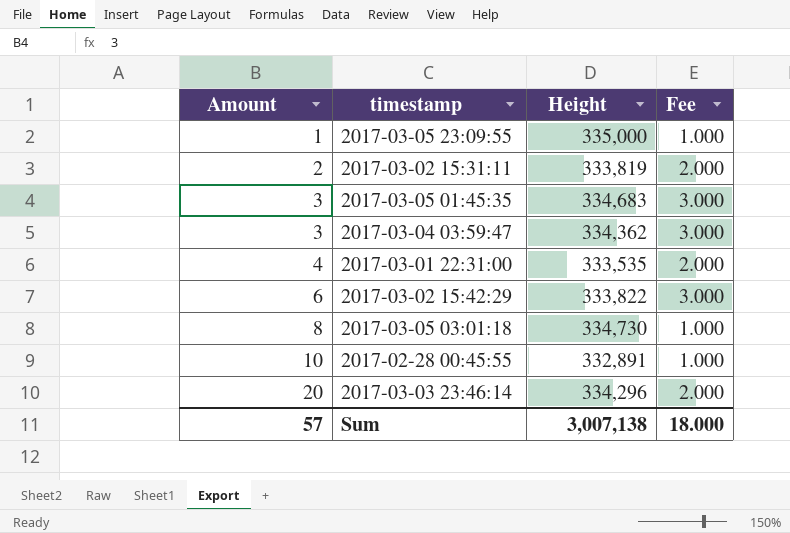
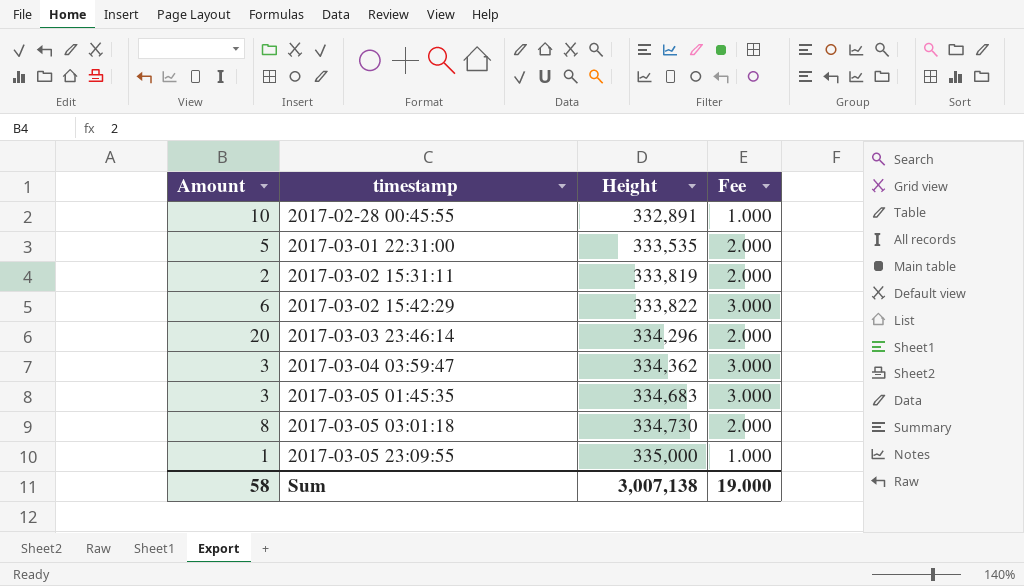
row order: Amount ascending -> timestamp ascending
2017-03-01 22:31:00 | Amount: 4 -> 5
2017-03-05 03:01:18 | Fee: 1.000 -> 2.000
Sum | Amount: 57 -> 58
Sum | Fee: 18.000 -> 19.000

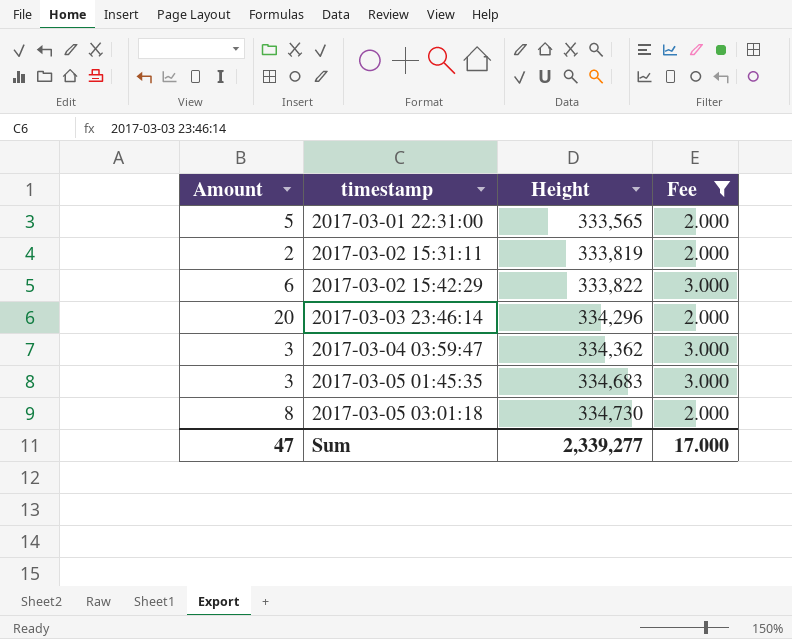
filter: none -> Fee != 1.000
2017-03-01 22:31:00 | Height: 333,535 -> 333,565
Sum | Amount: 58 -> 47
Sum | Height: 3,007,138 -> 2,339,277
Sum | Fee: 19.000 -> 17.000

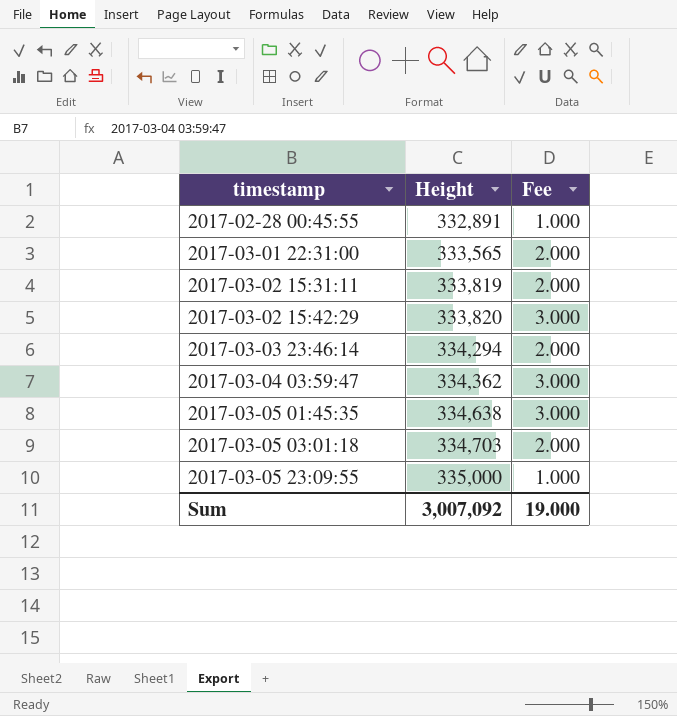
filter: Fee != 1.000 -> none
column Amount | position: 1 -> none
2017-03-02 15:42:29 | Height: 333,822 -> 333,820
2017-03-03 23:46:14 | Height: 334,296 -> 334,294
2017-03-05 01:45:35 | Height: 334,683 -> 334,638
2017-03-05 03:01:18 | Height: 334,730 -> 334,703
Sum | Height: 2,339,277 -> 3,007,092
Sum | Fee: 17.000 -> 19.000

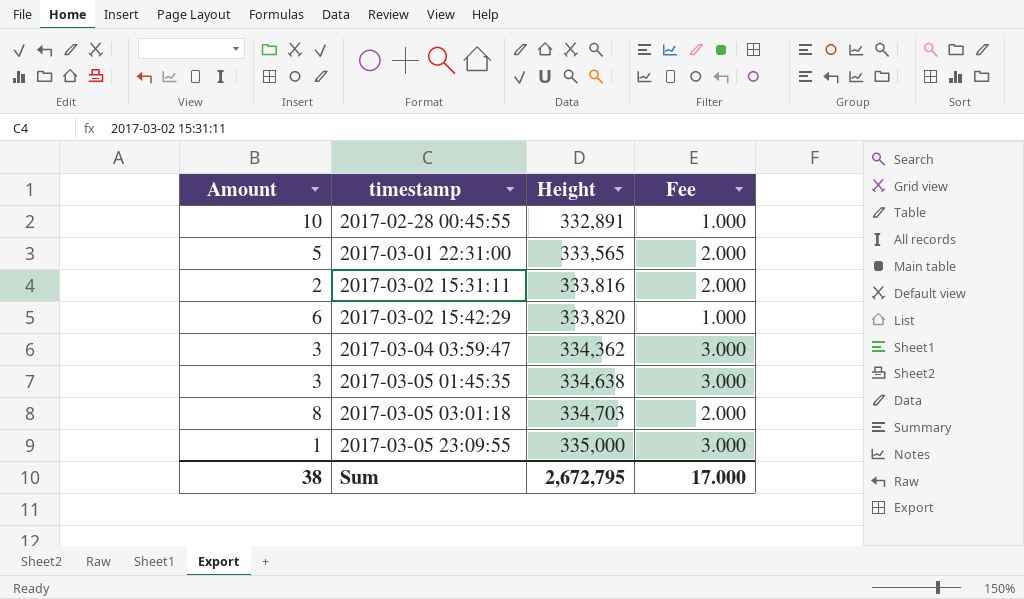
column Amount | position: none -> 1
row 2017-03-03 23:46:14: 334,294 | 2.000 -> none
2017-03-02 15:31:11 | Height: 333,819 -> 333,816
2017-03-02 15:42:29 | Fee: 3.000 -> 1.000
2017-03-05 23:09:55 | Fee: 1.000 -> 3.000
Sum | Height: 3,007,092 -> 2,672,795
Sum | Fee: 19.000 -> 17.000

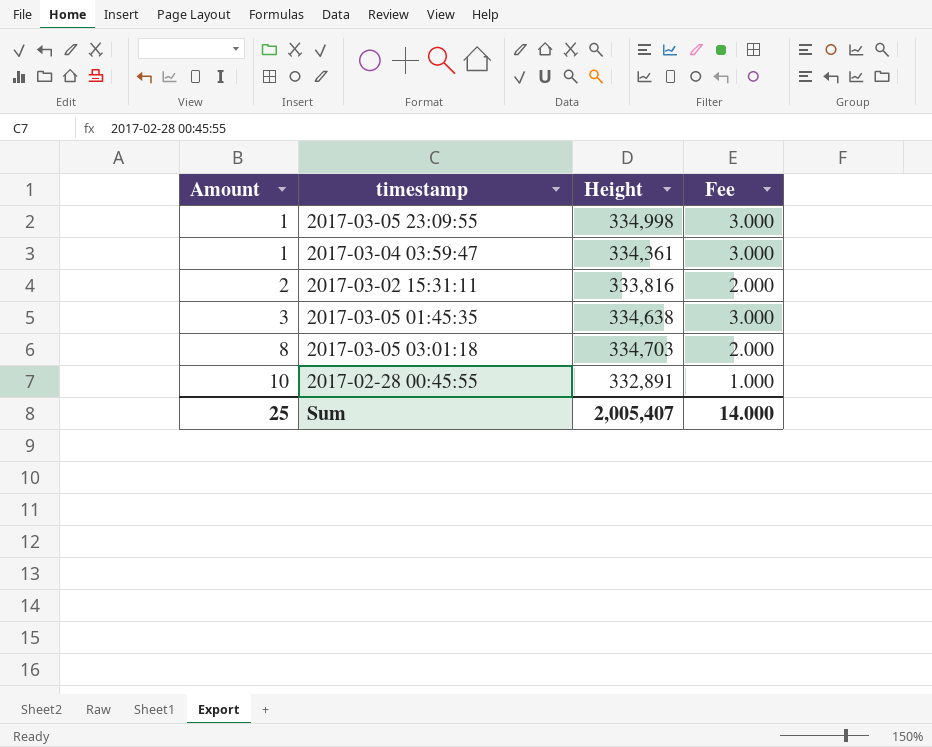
row order: timestamp ascending -> Amount ascending
row 2017-03-01 22:31:00: 5 | 333,565 | 2.000 -> none
row 2017-03-02 15:42:29: 6 | 333,820 | 1.000 -> none
2017-03-05 23:09:55 | Height: 335,000 -> 334,998
2017-03-04 03:59:47 | Amount: 3 -> 1
2017-03-04 03:59:47 | Height: 334,362 -> 334,361
Sum | Amount: 38 -> 25
Sum | Height: 2,672,795 -> 2,005,407
Sum | Fee: 17.000 -> 14.000

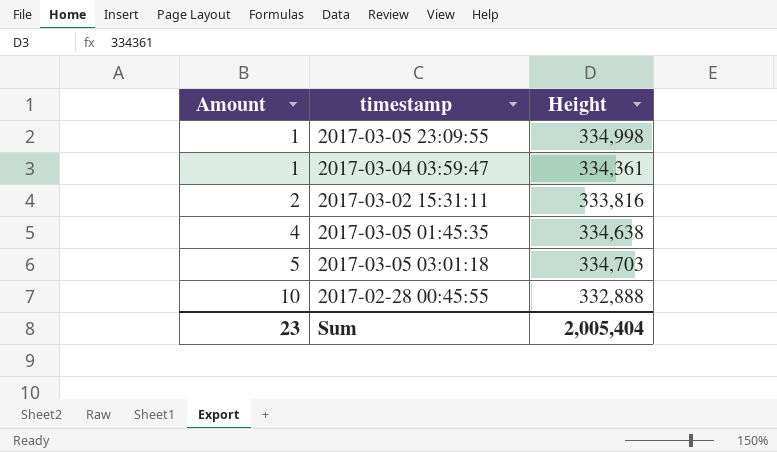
column Fee | position: 4 -> none
2017-03-05 01:45:35 | Amount: 3 -> 4
2017-03-05 03:01:18 | Amount: 8 -> 5
2017-02-28 00:45:55 | Height: 332,891 -> 332,888
Sum | Amount: 25 -> 23
Sum | Height: 2,005,407 -> 2,005,404

